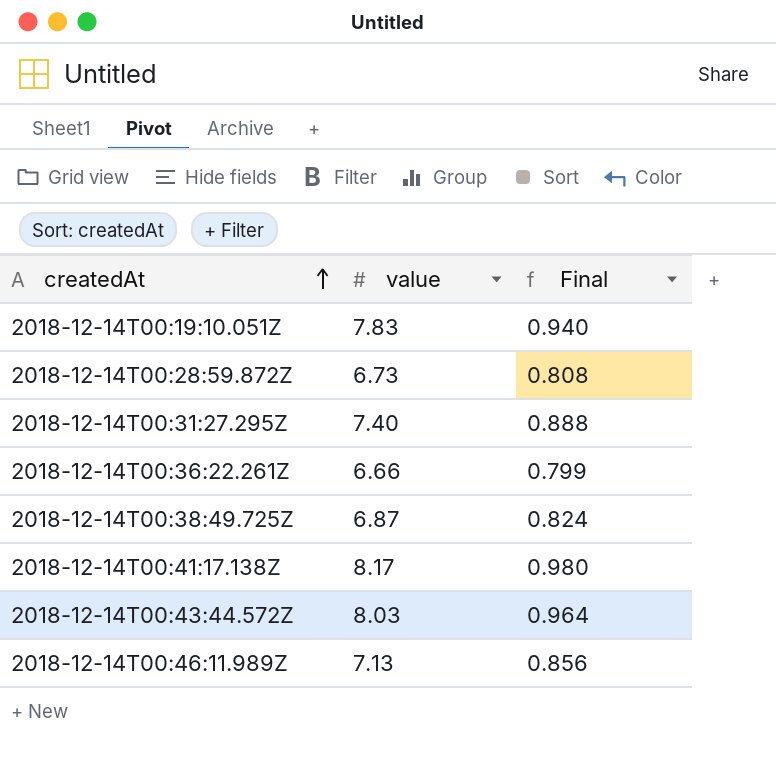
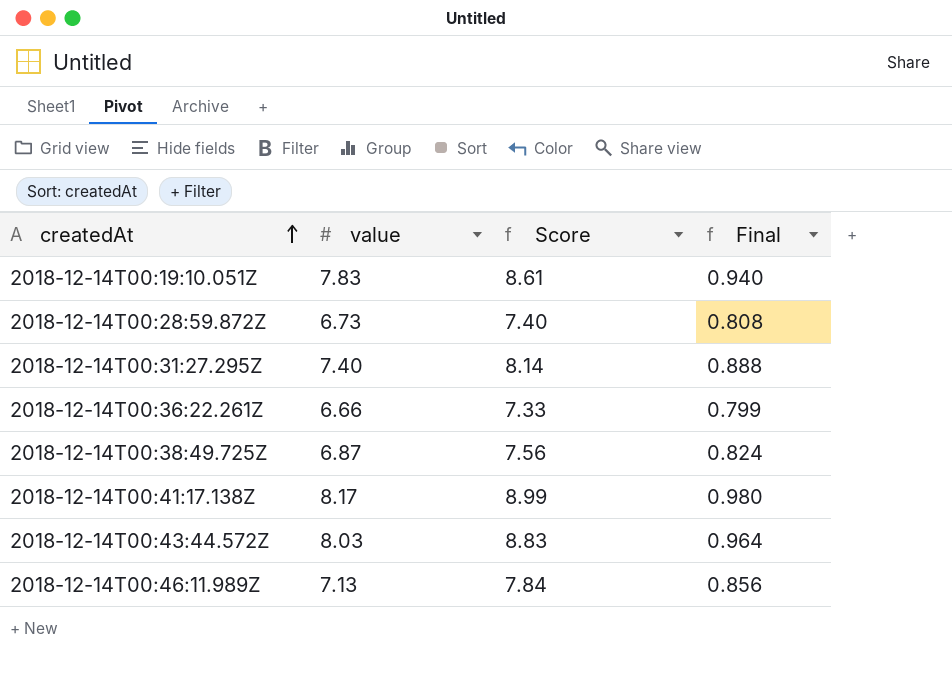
column Score | formula: none -> [value] * 1.1

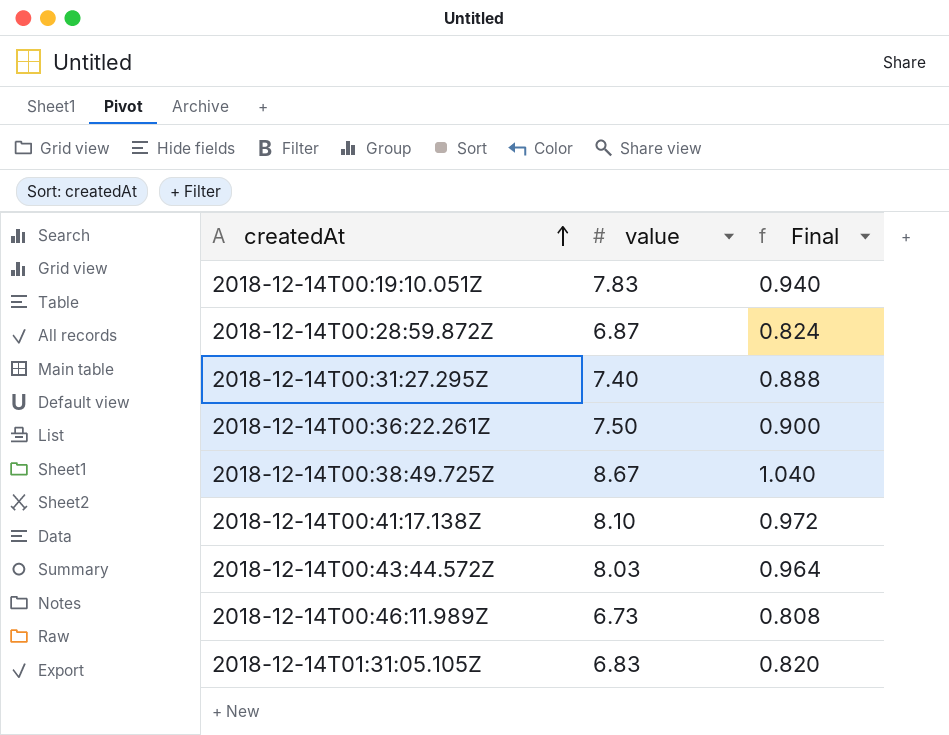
column Score | formula: [value] * 1.1 -> none
2018-12-14T00:28:59.872Z | value: 6.73 -> 6.87
2018-12-14T00:28:59.872Z | Final: 0.808 -> 0.824
2018-12-14T00:36:22.261Z | value: 6.66 -> 7.50
2018-12-14T00:36:22.261Z | Final: 0.799 -> 0.900
2018-12-14T00:38:49.725Z | value: 6.87 -> 8.67
2018-12-14T00:38:49.725Z | Final: 0.824 -> 1.040
2018-12-14T00:41:17.138Z | value: 8.17 -> 8.10
2018-12-14T00:41:17.138Z | Final: 0.980 -> 0.972
2018-12-14T00:46:11.989Z | value: 7.13 -> 6.73
2018-12-14T00:46:11.989Z | Final: 0.856 -> 0.808
row 2018-12-14T01:31:05.105Z: none -> 6.83 | 0.820

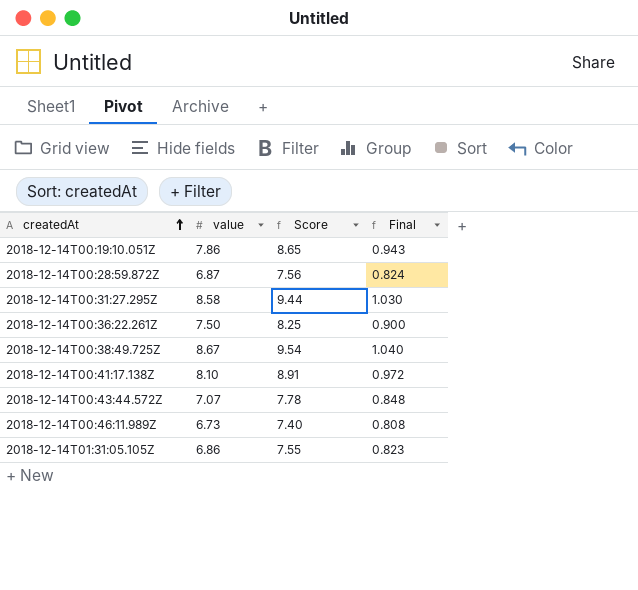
column Score | formula: none -> [value] * 1.1
2018-12-14T00:19:10.051Z | value: 7.83 -> 7.86
2018-12-14T00:19:10.051Z | Final: 0.940 -> 0.943
2018-12-14T00:31:27.295Z | value: 7.40 -> 8.58
2018-12-14T00:31:27.295Z | Final: 0.888 -> 1.030
2018-12-14T00:43:44.572Z | value: 8.03 -> 7.07
2018-12-14T00:43:44.572Z | Final: 0.964 -> 0.848
2018-12-14T01:31:05.105Z | value: 6.83 -> 6.86
2018-12-14T01:31:05.105Z | Final: 0.820 -> 0.823

